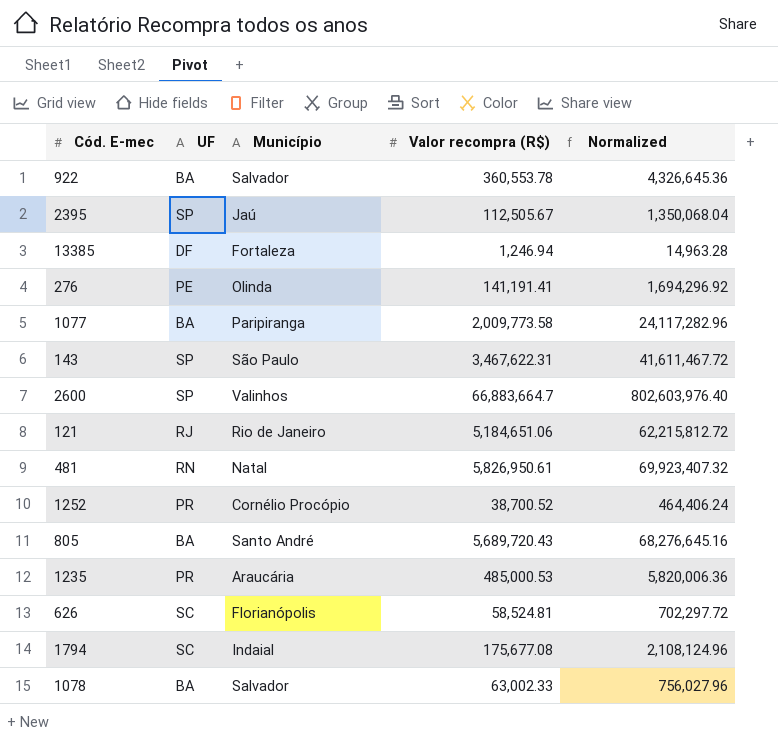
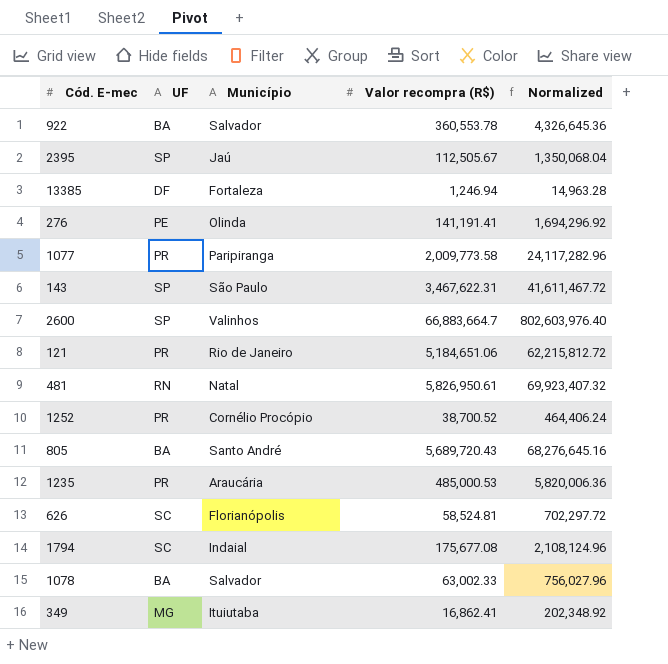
1077 | UF: BA -> PR
121 | UF: RJ -> PR
row 349: none -> MG | Ituiutaba | 16,862.41 | 202,348.92

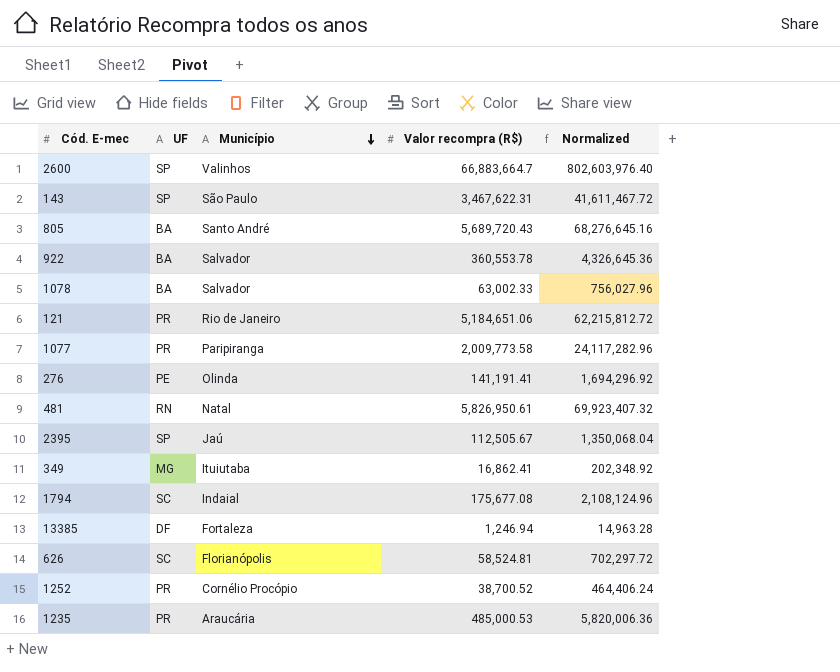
row order: none -> Município descending

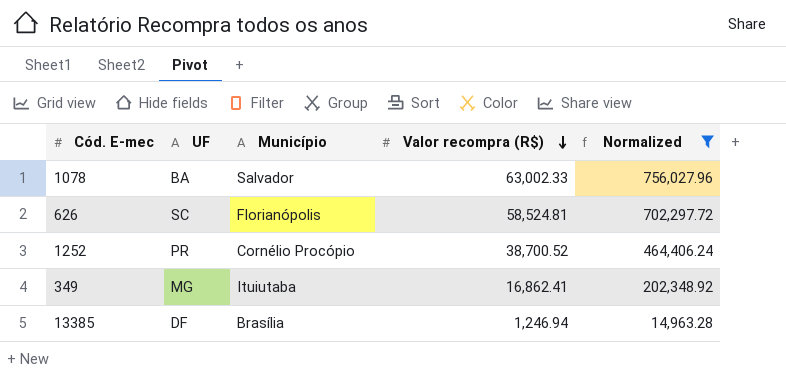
filter: none -> Normalized <= 756,027.96
row order: Município descending -> Valor recompra (R$) descending
13385 | Município: Fortaleza -> Brasília

